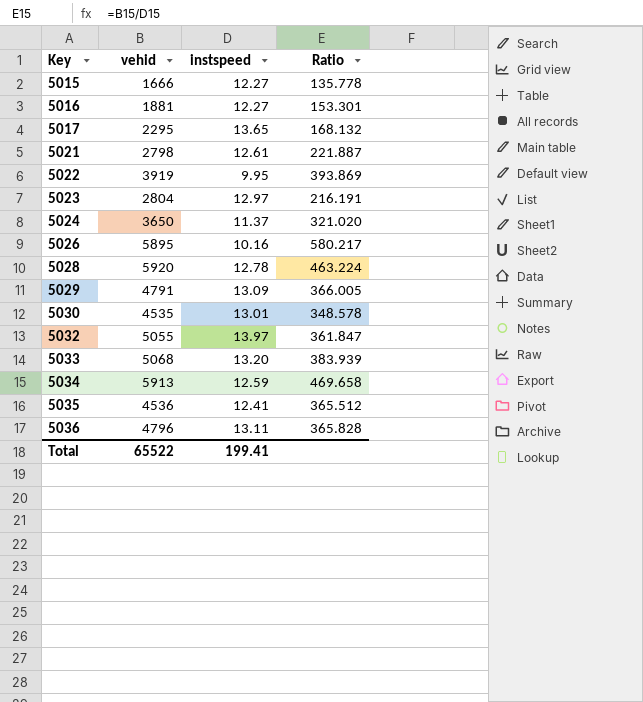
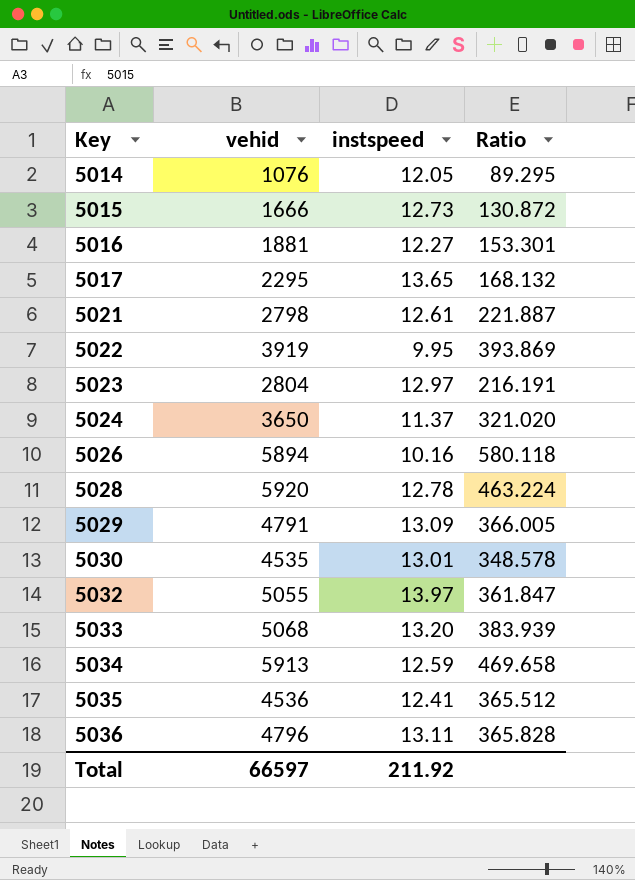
row 5014: none -> 1076 | 12.05 | 89.295
5015 | instspeed: 12.27 -> 12.73
5015 | Ratio: 135.778 -> 130.872
5026 | vehid: 5895 -> 5894
5026 | Ratio: 580.217 -> 580.118
Total | vehid: 65522 -> 66597
Total | instspeed: 199.41 -> 211.92

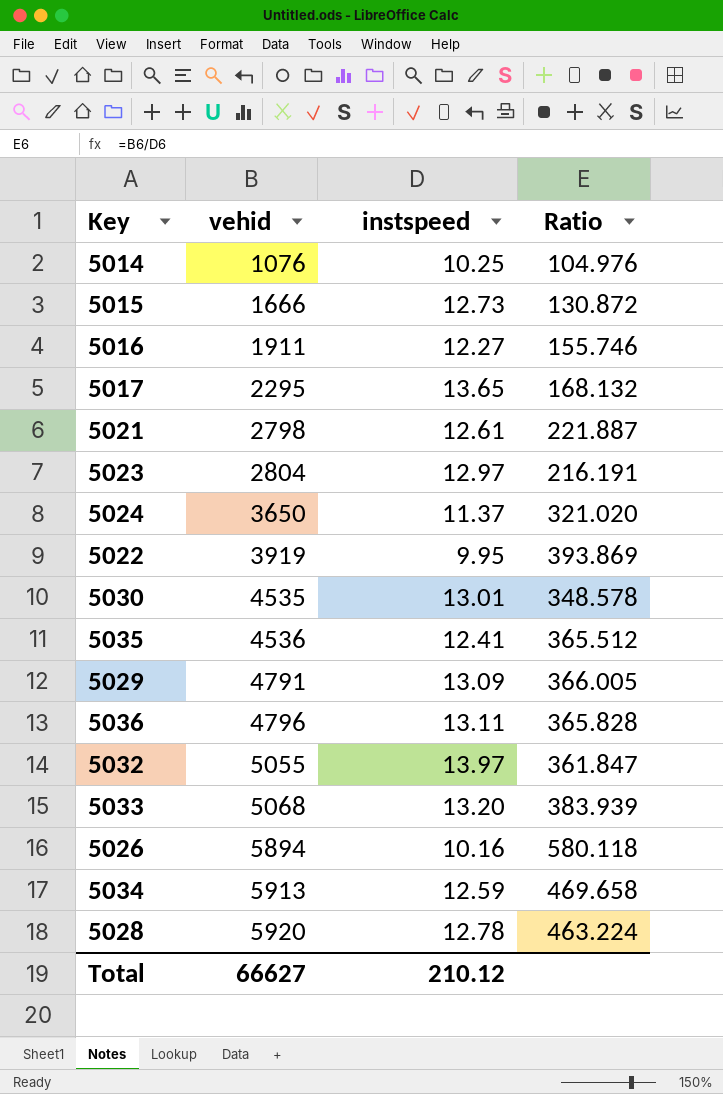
row order: Key ascending -> vehid ascending
5014 | instspeed: 12.05 -> 10.25
5014 | Ratio: 89.295 -> 104.976
5016 | vehid: 1881 -> 1911
5016 | Ratio: 153.301 -> 155.746
Total | vehid: 66597 -> 66627
Total | instspeed: 211.92 -> 210.12

